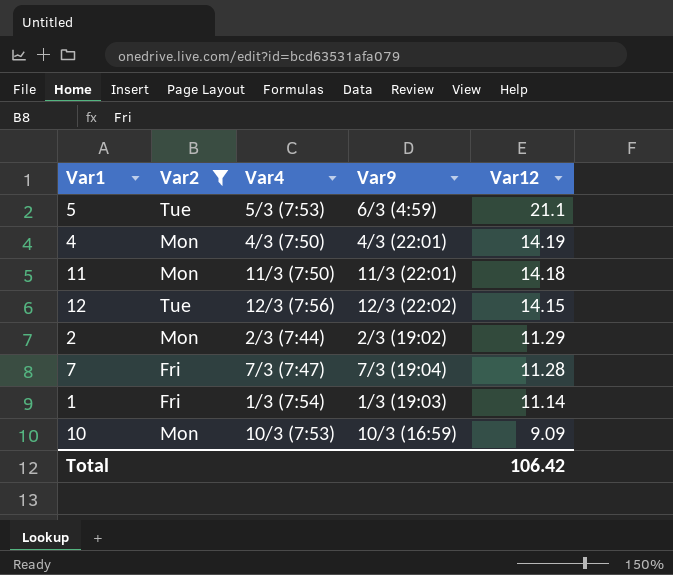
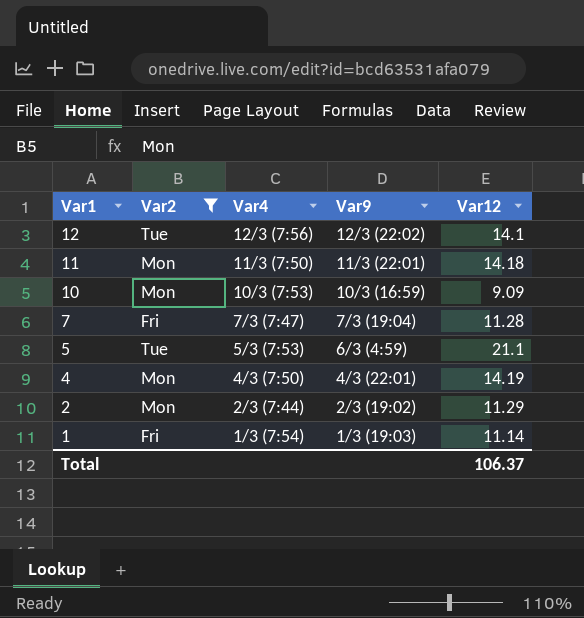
row order: Var12 descending -> Var1 descending
12 | Var12: 14.15 -> 14.1
Total | Var12: 106.42 -> 106.37

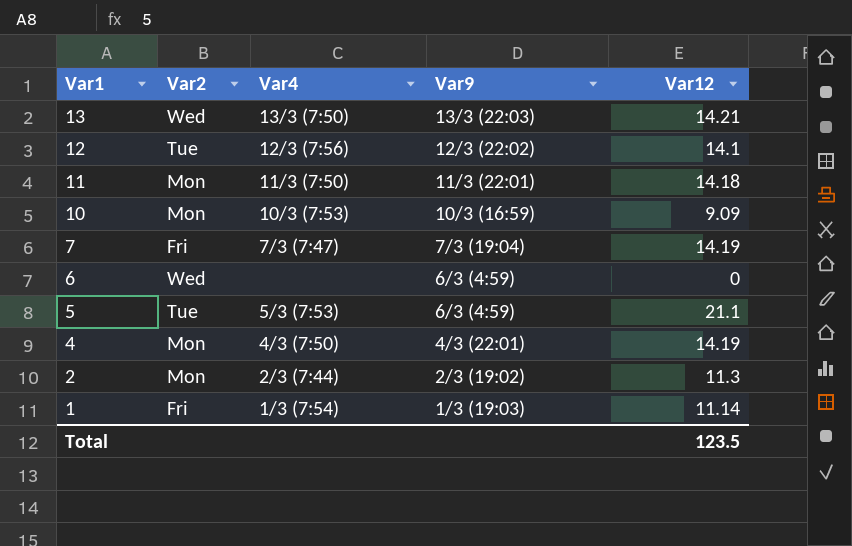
filter: Var2 != Wed -> none
7 | Var12: 11.28 -> 14.19
2 | Var12: 11.29 -> 11.3
Total | Var12: 106.37 -> 123.5

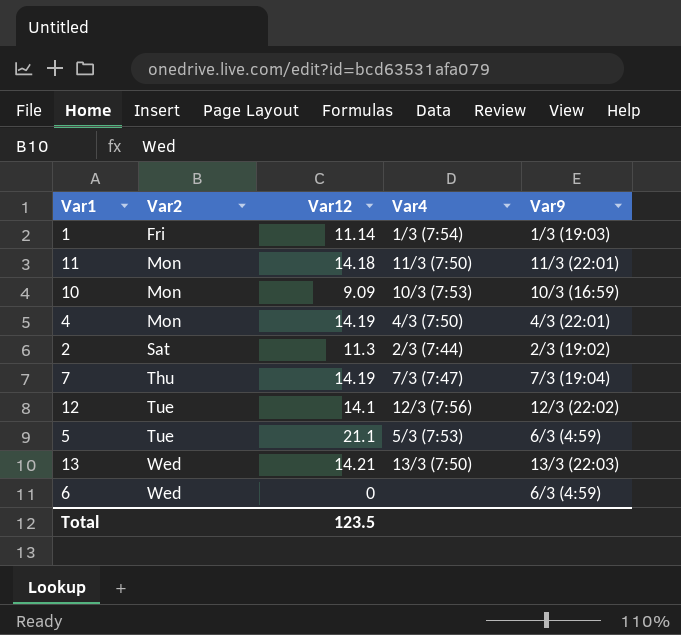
row order: Var1 descending -> Var2 ascending
column Var12 | position: 5 -> 3
2 | Var2: Mon -> Sat
7 | Var2: Fri -> Thu

